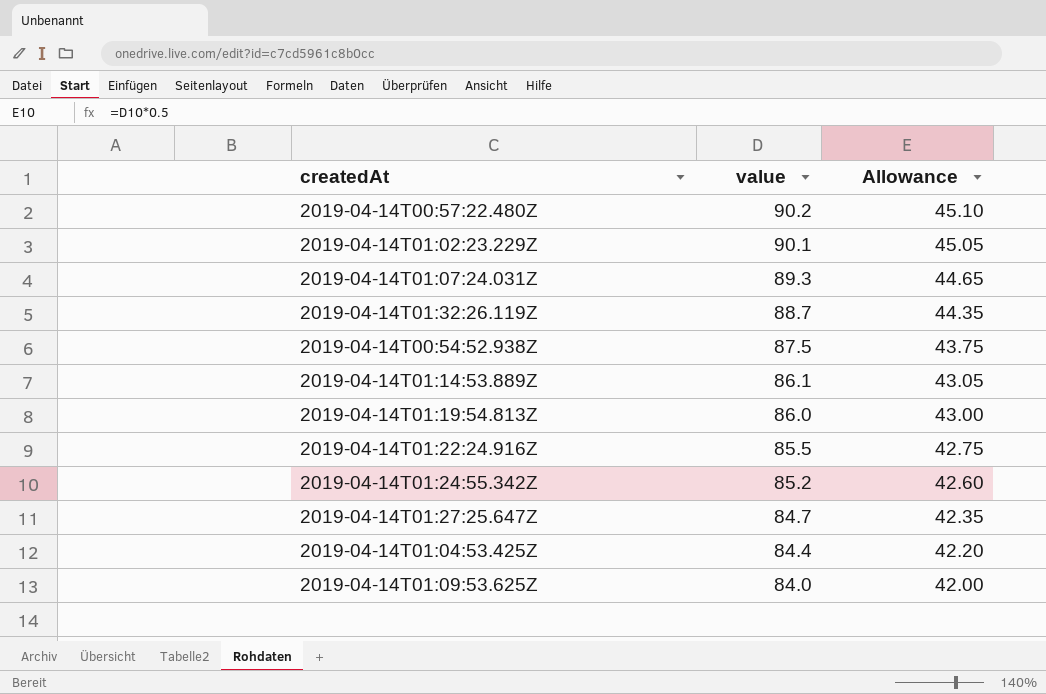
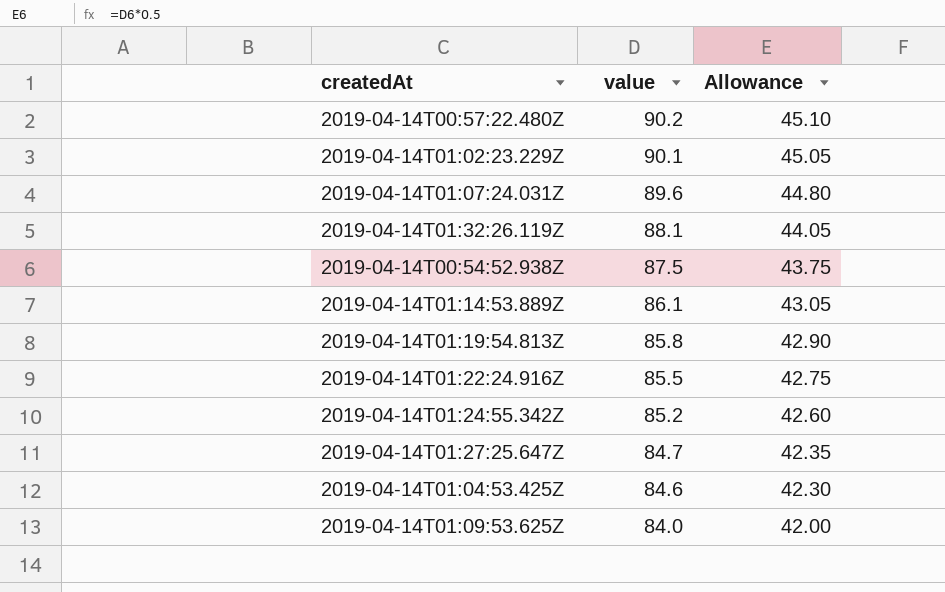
2019-04-14T01:07:24.031Z | value: 89.3 -> 89.6
2019-04-14T01:07:24.031Z | Allowance: 44.65 -> 44.80
2019-04-14T01:32:26.119Z | value: 88.7 -> 88.1
2019-04-14T01:32:26.119Z | Allowance: 44.35 -> 44.05
2019-04-14T01:19:54.813Z | value: 86.0 -> 85.8
2019-04-14T01:19:54.813Z | Allowance: 43.00 -> 42.90
2019-04-14T01:04:53.425Z | value: 84.4 -> 84.6
2019-04-14T01:04:53.425Z | Allowance: 42.20 -> 42.30

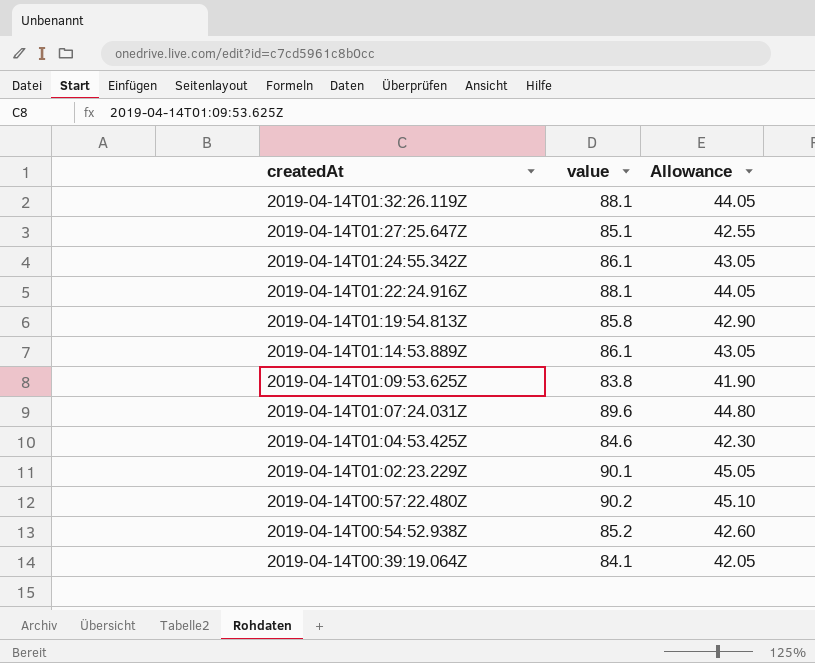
row order: value descending -> createdAt descending
2019-04-14T01:27:25.647Z | value: 84.7 -> 85.1
2019-04-14T01:27:25.647Z | Allowance: 42.35 -> 42.55
2019-04-14T01:24:55.342Z | value: 85.2 -> 86.1
2019-04-14T01:24:55.342Z | Allowance: 42.60 -> 43.05
2019-04-14T01:22:24.916Z | value: 85.5 -> 88.1
2019-04-14T01:22:24.916Z | Allowance: 42.75 -> 44.05
2019-04-14T01:09:53.625Z | value: 84.0 -> 83.8
2019-04-14T01:09:53.625Z | Allowance: 42.00 -> 41.90
2019-04-14T00:54:52.938Z | value: 87.5 -> 85.2
2019-04-14T00:54:52.938Z | Allowance: 43.75 -> 42.60
row 2019-04-14T00:39:19.064Z: none -> 84.1 | 42.05

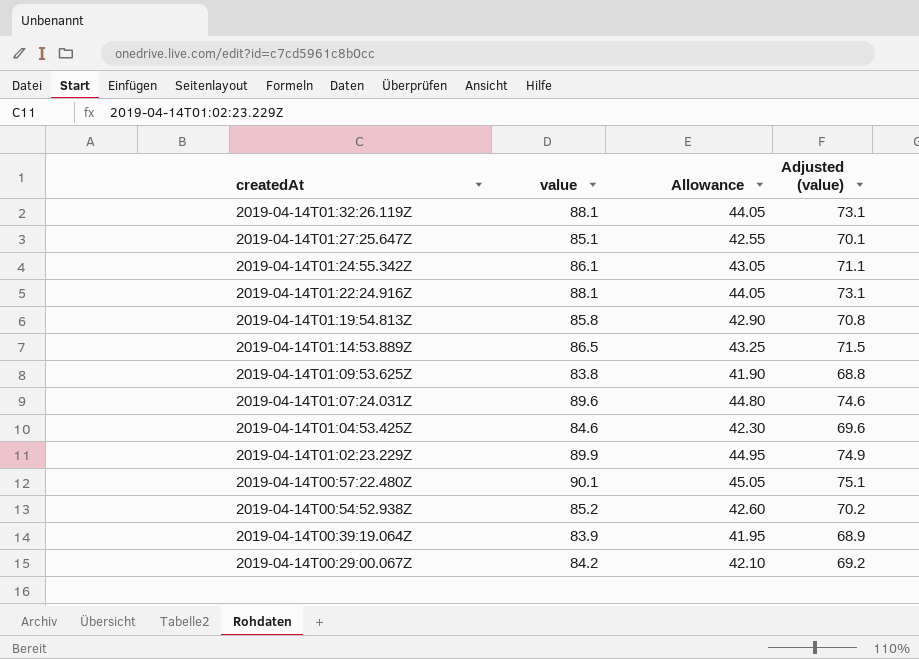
column Adjusted (value) | formula: none -> [value] - 15
2019-04-14T01:14:53.889Z | value: 86.1 -> 86.5
2019-04-14T01:14:53.889Z | Allowance: 43.05 -> 43.25
2019-04-14T01:02:23.229Z | value: 90.1 -> 89.9
2019-04-14T01:02:23.229Z | Allowance: 45.05 -> 44.95
2019-04-14T00:57:22.480Z | value: 90.2 -> 90.1
2019-04-14T00:57:22.480Z | Allowance: 45.10 -> 45.05
2019-04-14T00:39:19.064Z | value: 84.1 -> 83.9
2019-04-14T00:39:19.064Z | Allowance: 42.05 -> 41.95
row 2019-04-14T00:29:00.067Z: none -> 84.2 | 42.10 | 69.2

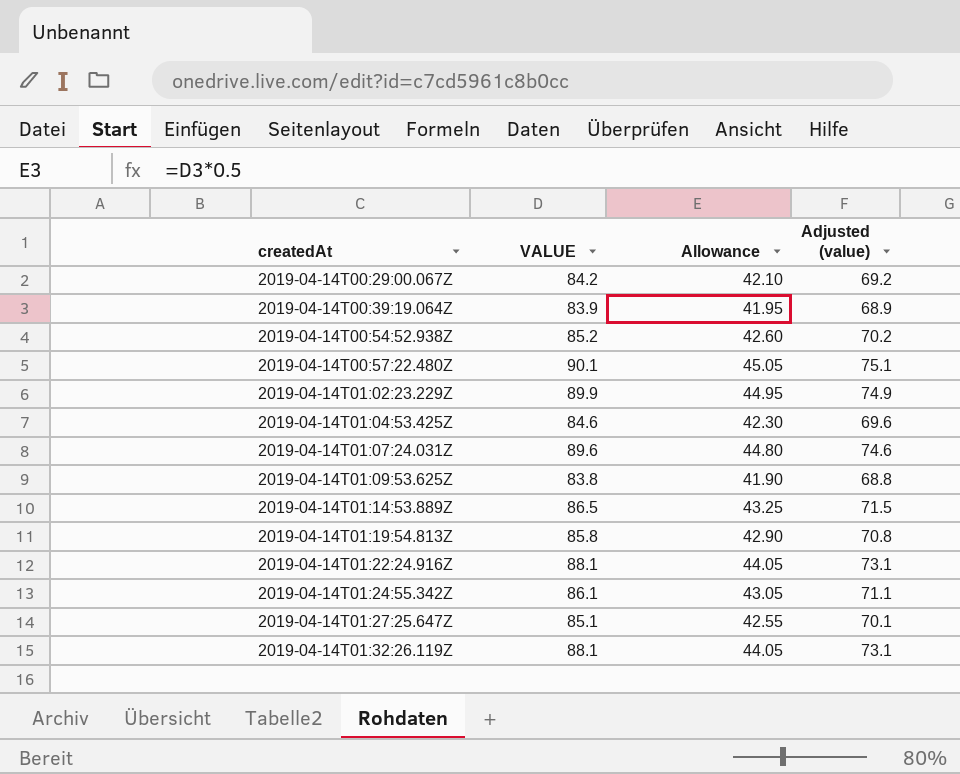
row order: createdAt descending -> createdAt ascending
column name: value -> VALUE

